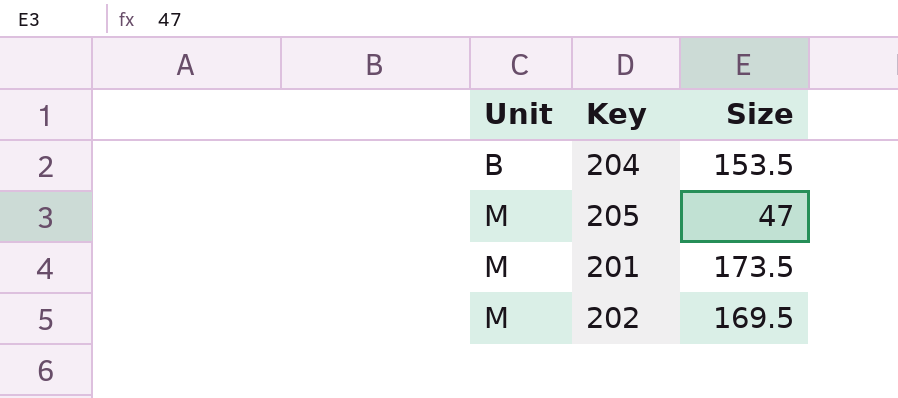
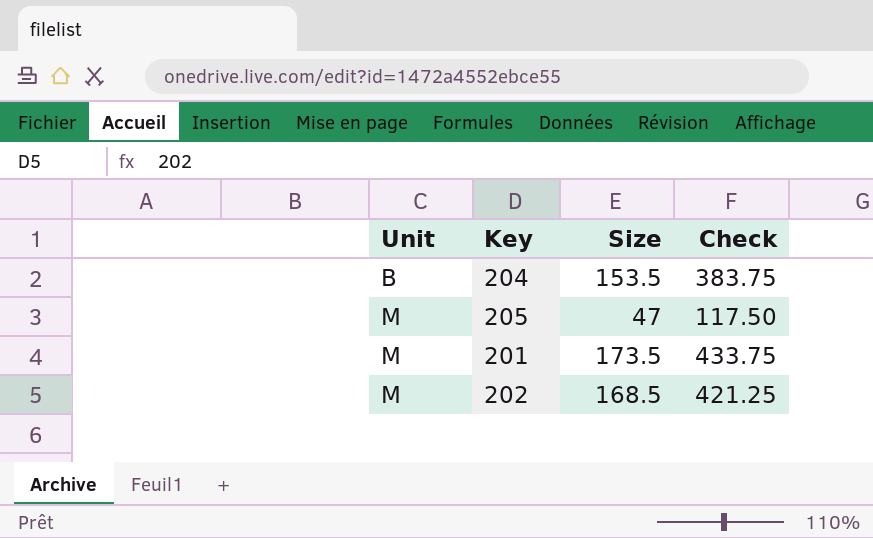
column Check | formula: none -> [Size] * 2.5
202 | Size: 169.5 -> 168.5

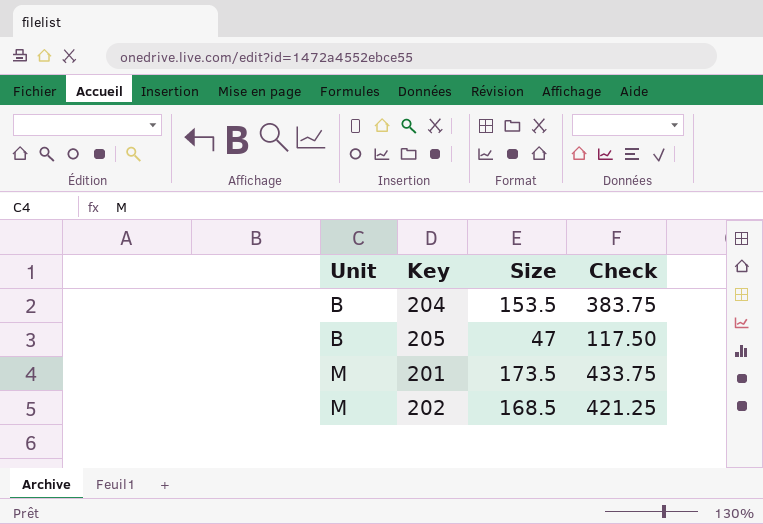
205 | Unit: M -> B

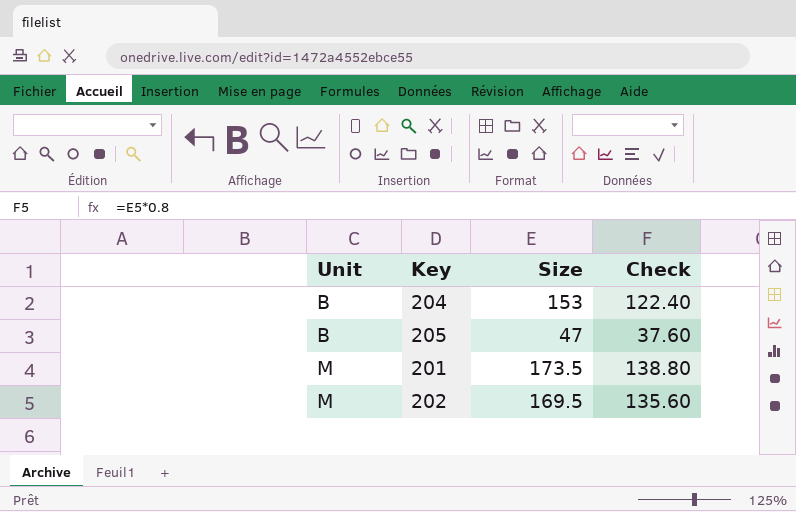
column Check | formula: [Size] * 2.5 -> [Size] * 0.8
204 | Size: 153.5 -> 153
202 | Size: 168.5 -> 169.5

